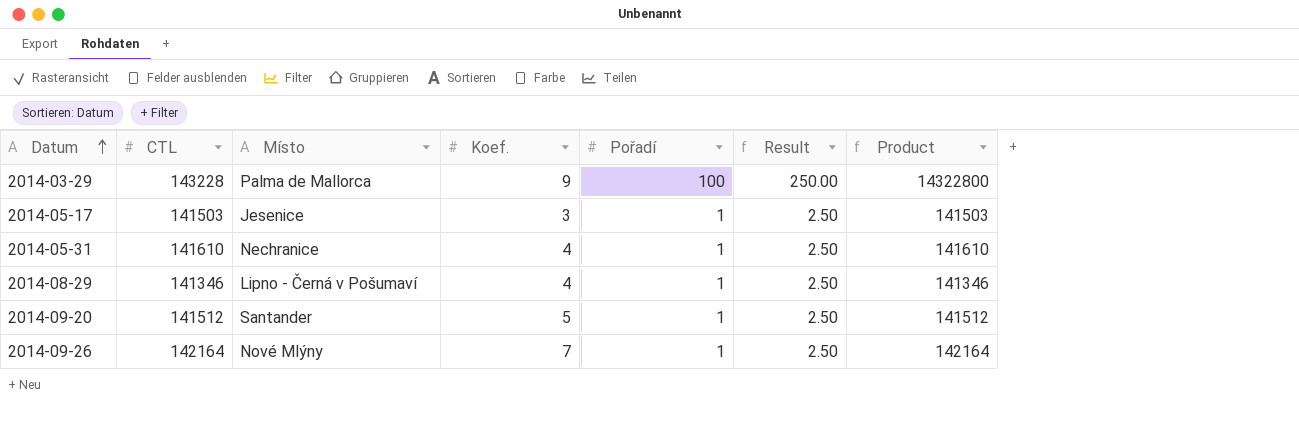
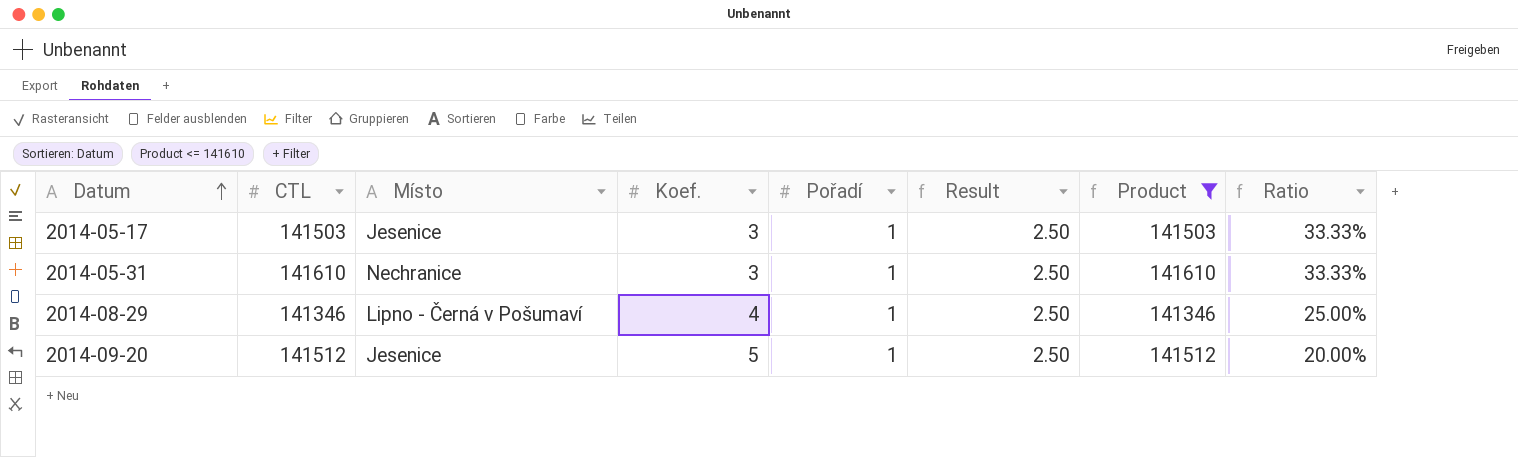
filter: none -> Product <= 141610
column Ratio | formula: none -> [Pořadí] / [Koef.]
2014-05-31 | Koef.: 4 -> 3
2014-09-20 | Místo: Santander -> Jesenice

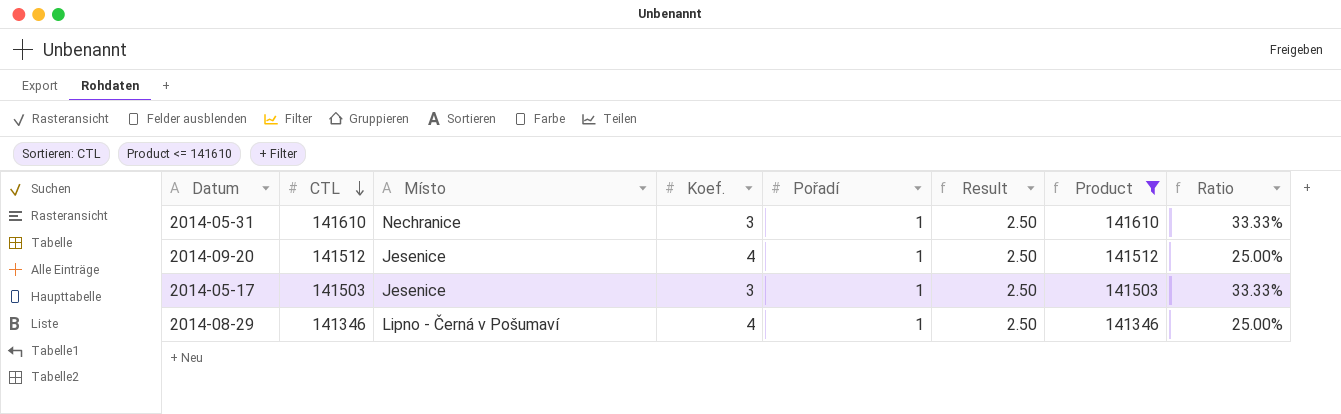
row order: Datum ascending -> CTL descending
2014-09-20 | Koef.: 5 -> 4
2014-09-20 | Ratio: 20.00% -> 25.00%

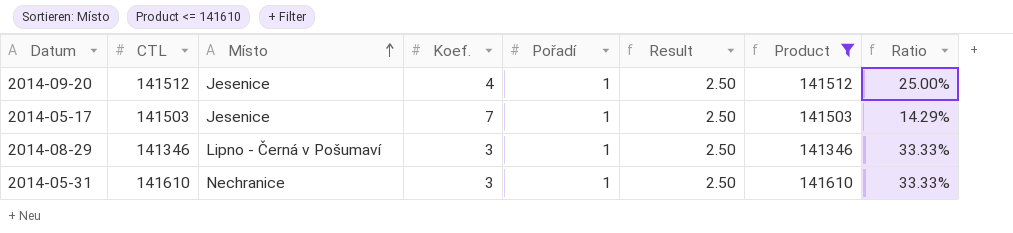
row order: CTL descending -> Místo ascending
2014-05-17 | Koef.: 3 -> 7
2014-05-17 | Ratio: 33.33% -> 14.29%
2014-08-29 | Koef.: 4 -> 3
2014-08-29 | Ratio: 25.00% -> 33.33%

